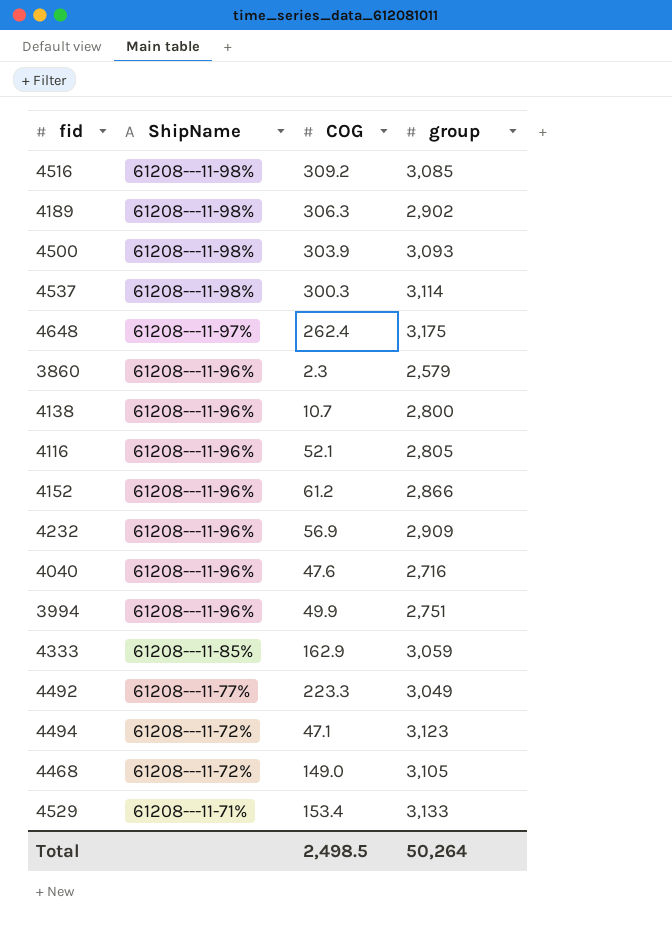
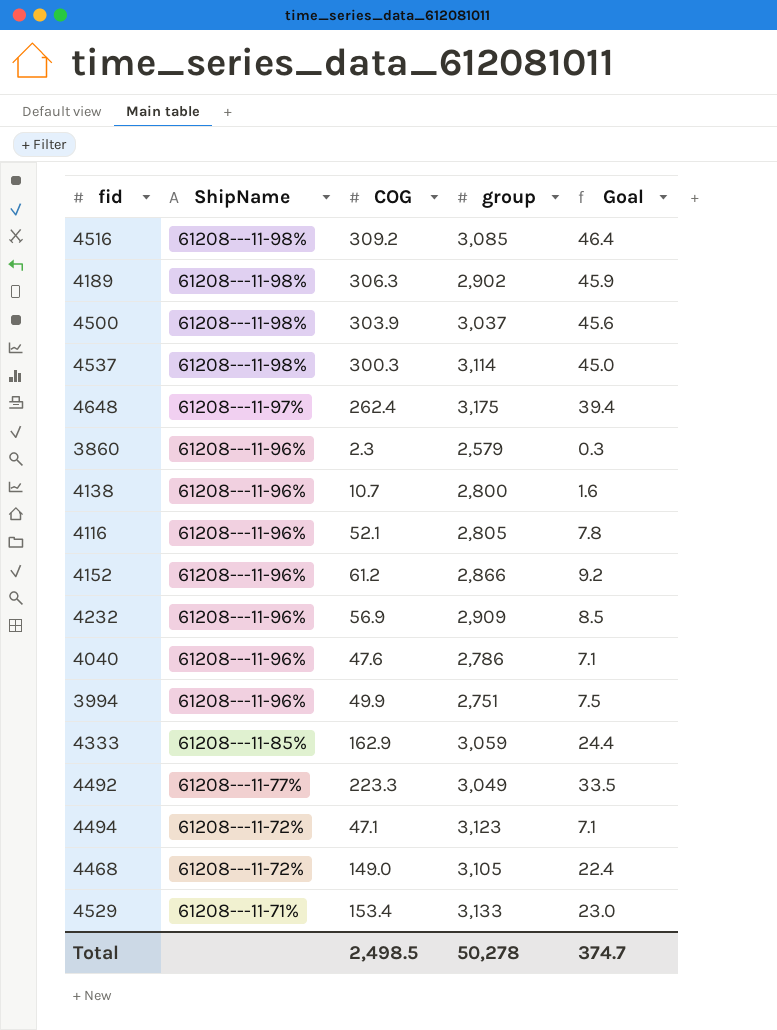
column Goal | formula: none -> [COG] * 0.15
4500 | group: 3,093 -> 3,037
4040 | group: 2,716 -> 2,786
Total | group: 50,264 -> 50,278

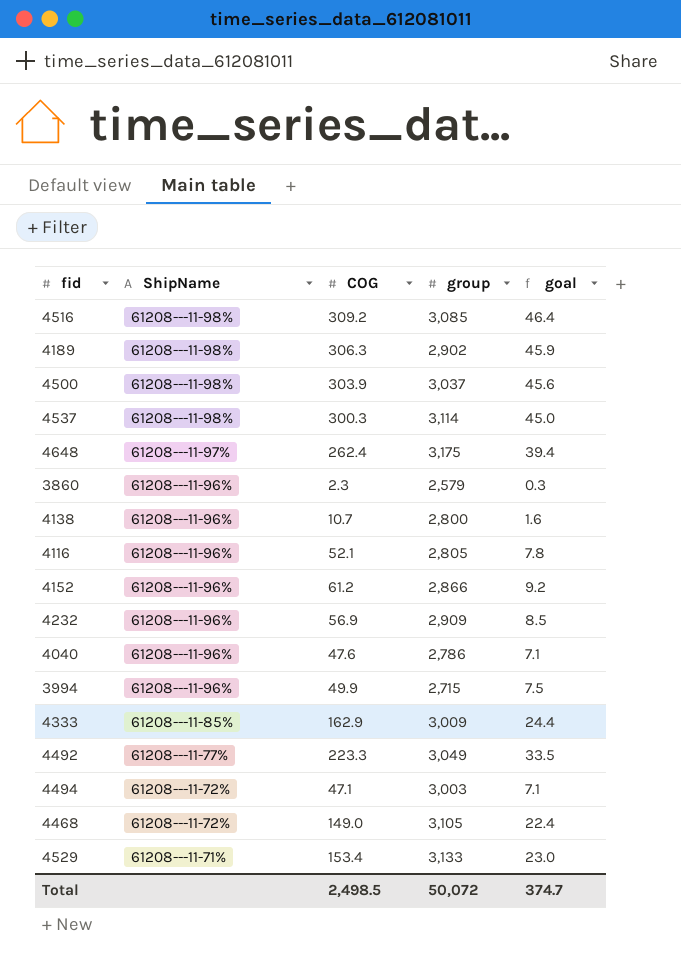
column name: Goal -> goal
3994 | group: 2,751 -> 2,715
4333 | group: 3,059 -> 3,009
4494 | group: 3,123 -> 3,003
Total | group: 50,278 -> 50,072

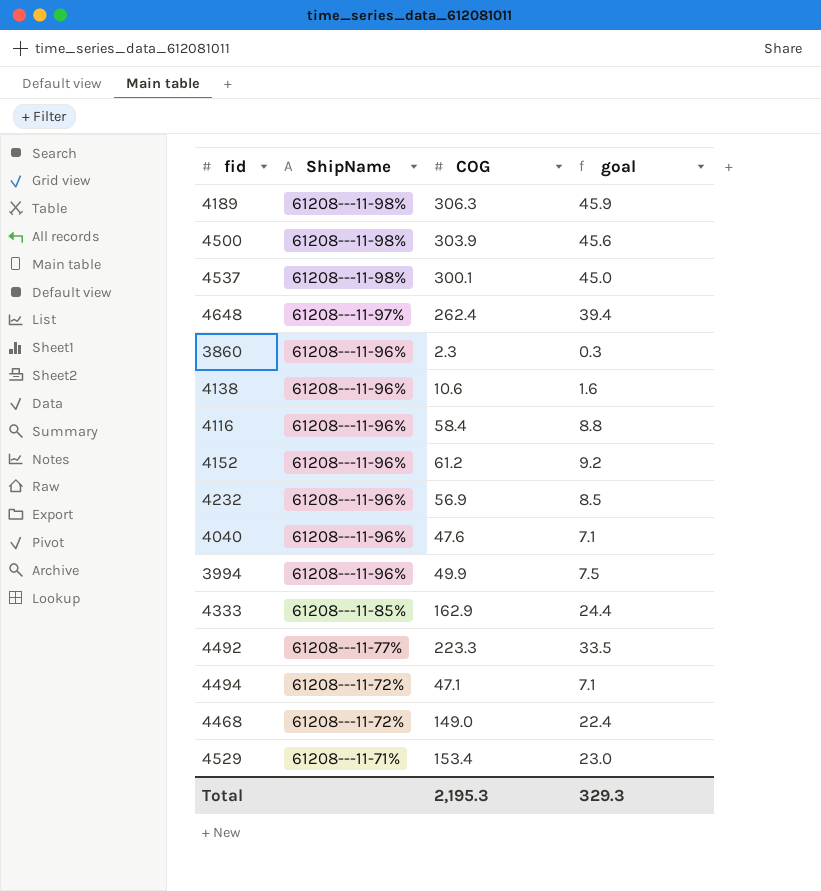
column group | position: 4 -> none
row 4516: 61208---11-98% | 309.2 | 3,085 | 46.4 -> none
4537 | COG: 300.3 -> 300.1
4138 | COG: 10.7 -> 10.6
4116 | COG: 52.1 -> 58.4
4116 | goal: 7.8 -> 8.8
Total | COG: 2,498.5 -> 2,195.3
Total | goal: 374.7 -> 329.3

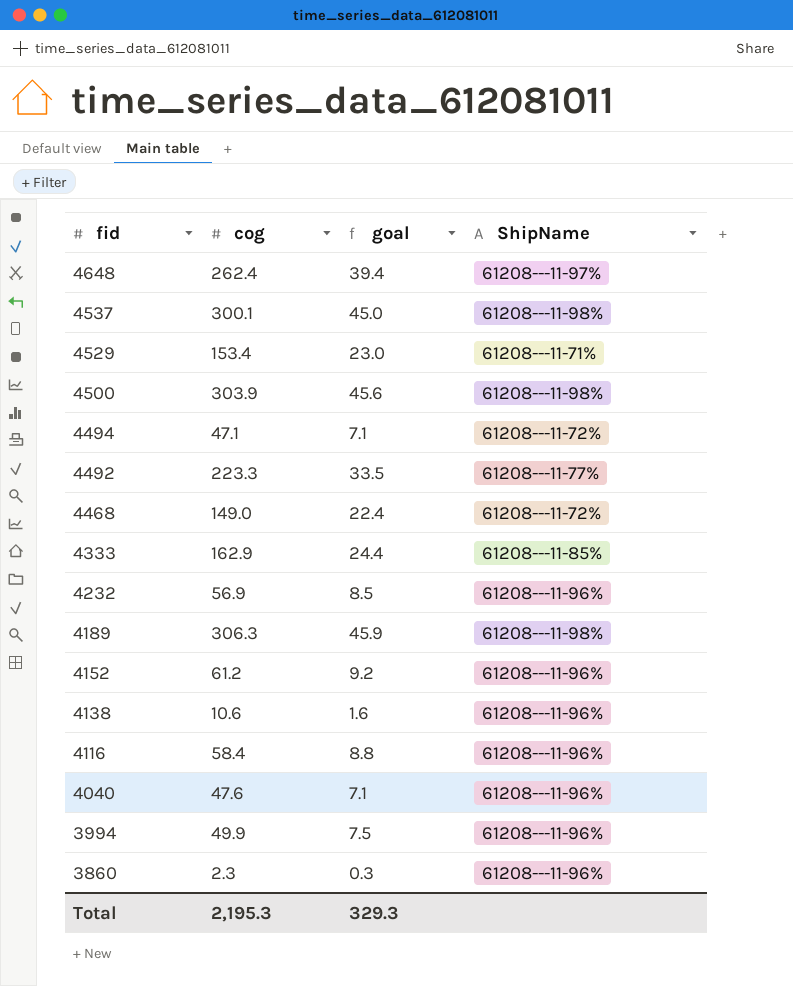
row order: ShipName descending -> fid descending
column name: COG -> cog
column ShipName | position: 2 -> 4

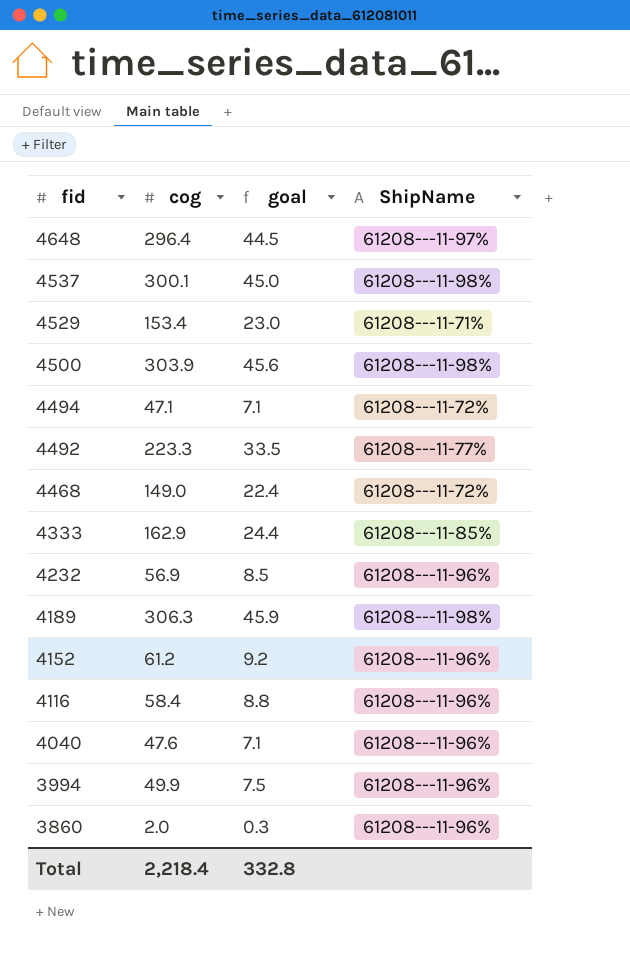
row 4138: 10.6 | 1.6 | 61208---11-96% -> none
4648 | cog: 262.4 -> 296.4
4648 | goal: 39.4 -> 44.5
3860 | cog: 2.3 -> 2.0
Total | cog: 2,195.3 -> 2,218.4
Total | goal: 329.3 -> 332.8

